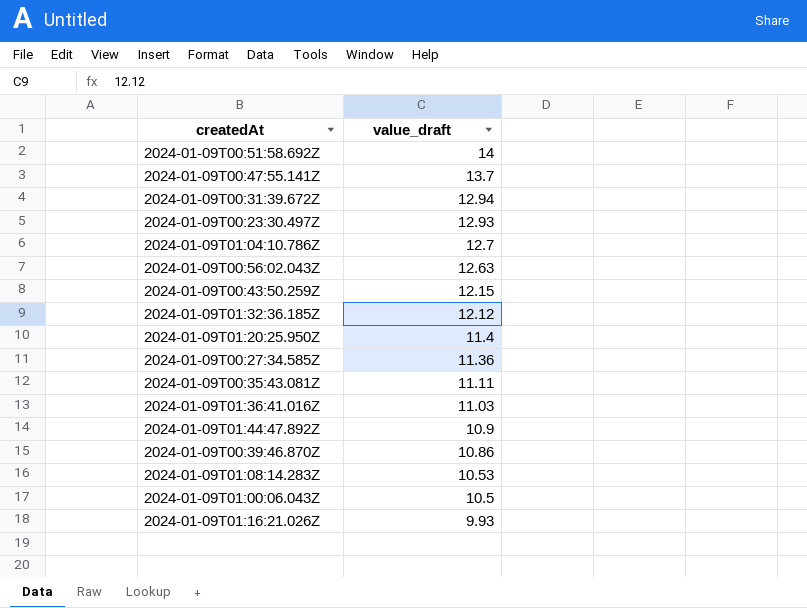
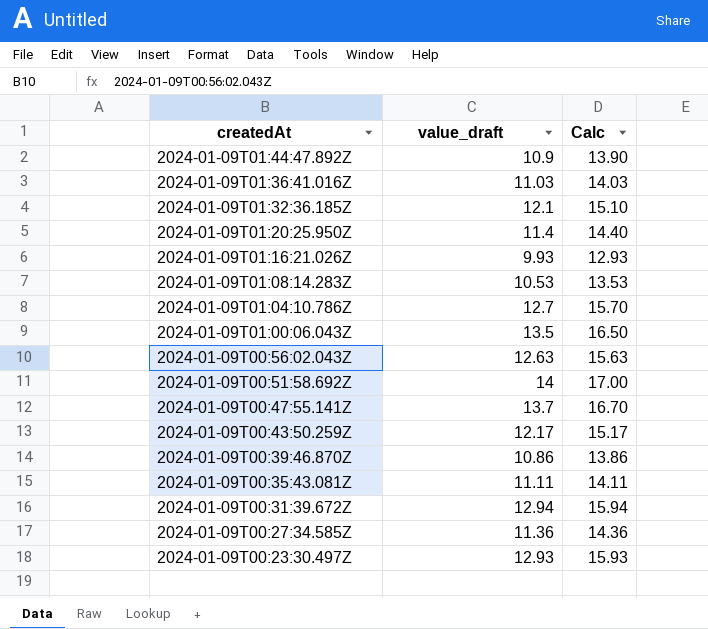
row order: value_draft descending -> createdAt descending
column Calc | formula: none -> [value_draft] + 3
2024-01-09T01:32:36.185Z | value_draft: 12.12 -> 12.1
2024-01-09T01:00:06.043Z | value_draft: 10.5 -> 13.5
2024-01-09T00:43:50.259Z | value_draft: 12.15 -> 12.17

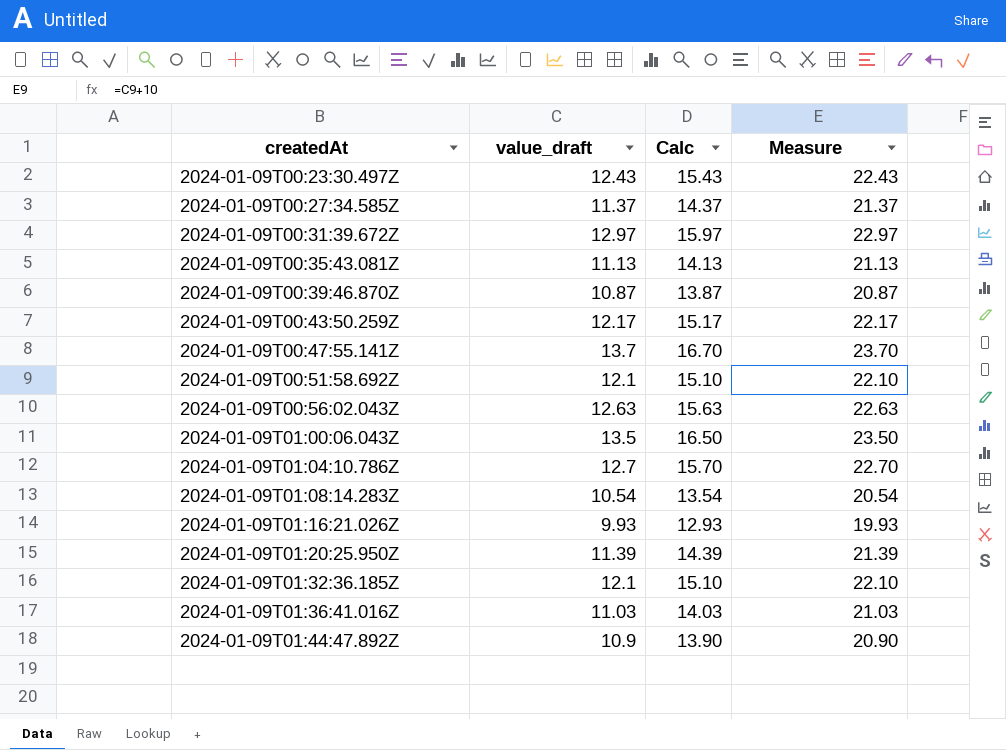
row order: createdAt descending -> createdAt ascending
column Measure | formula: none -> [value_draft] + 10
2024-01-09T00:23:30.497Z | value_draft: 12.93 -> 12.43
2024-01-09T00:23:30.497Z | Calc: 15.93 -> 15.43
2024-01-09T00:27:34.585Z | value_draft: 11.36 -> 11.37
2024-01-09T00:27:34.585Z | Calc: 14.36 -> 14.37
2024-01-09T00:31:39.672Z | value_draft: 12.94 -> 12.97
2024-01-09T00:31:39.672Z | Calc: 15.94 -> 15.97
2024-01-09T00:35:43.081Z | value_draft: 11.11 -> 11.13
2024-01-09T00:35:43.081Z | Calc: 14.11 -> 14.13
2024-01-09T00:39:46.870Z | value_draft: 10.86 -> 10.87
2024-01-09T00:39:46.870Z | Calc: 13.86 -> 13.87
2024-01-09T00:51:58.692Z | value_draft: 14 -> 12.1
2024-01-09T00:51:58.692Z | Calc: 17.00 -> 15.10
2024-01-09T01:08:14.283Z | value_draft: 10.53 -> 10.54
2024-01-09T01:08:14.283Z | Calc: 13.53 -> 13.54
2024-01-09T01:20:25.950Z | value_draft: 11.4 -> 11.39
2024-01-09T01:20:25.950Z | Calc: 14.40 -> 14.39

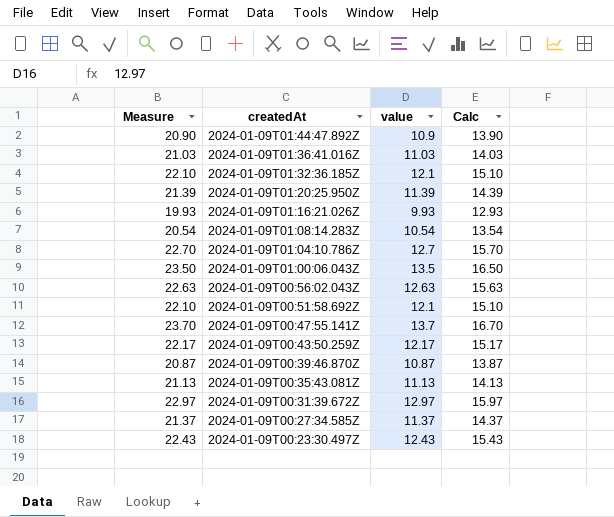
row order: createdAt ascending -> createdAt descending
column Measure | position: 4 -> 1
column name: value_draft -> value

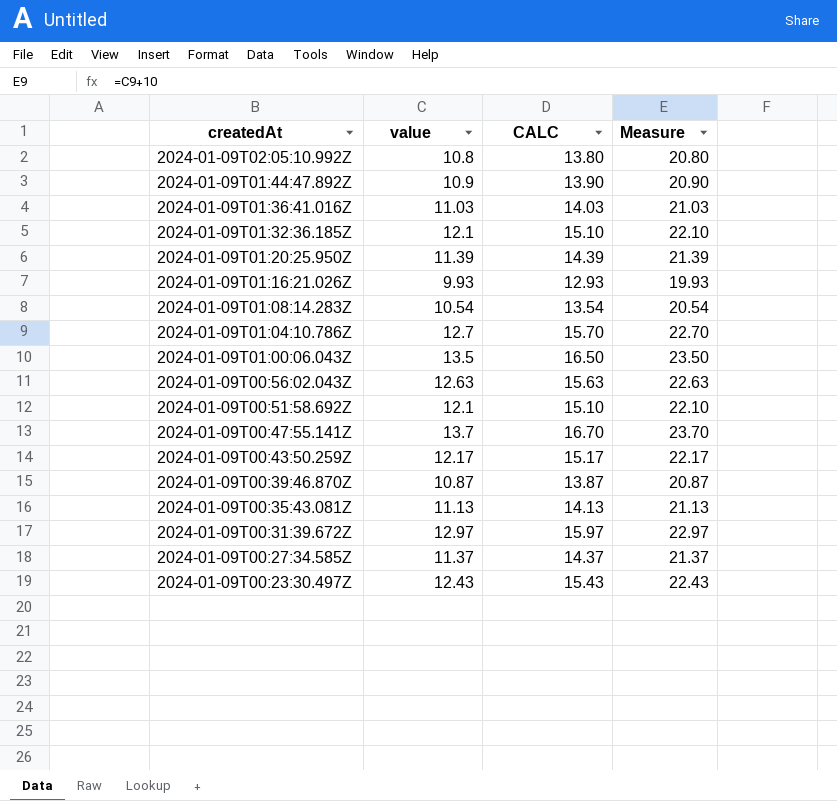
column name: Calc -> CALC
column Measure | position: 1 -> 4
row 2024-01-09T02:05:10.992Z: none -> 10.8 | 13.80 | 20.80

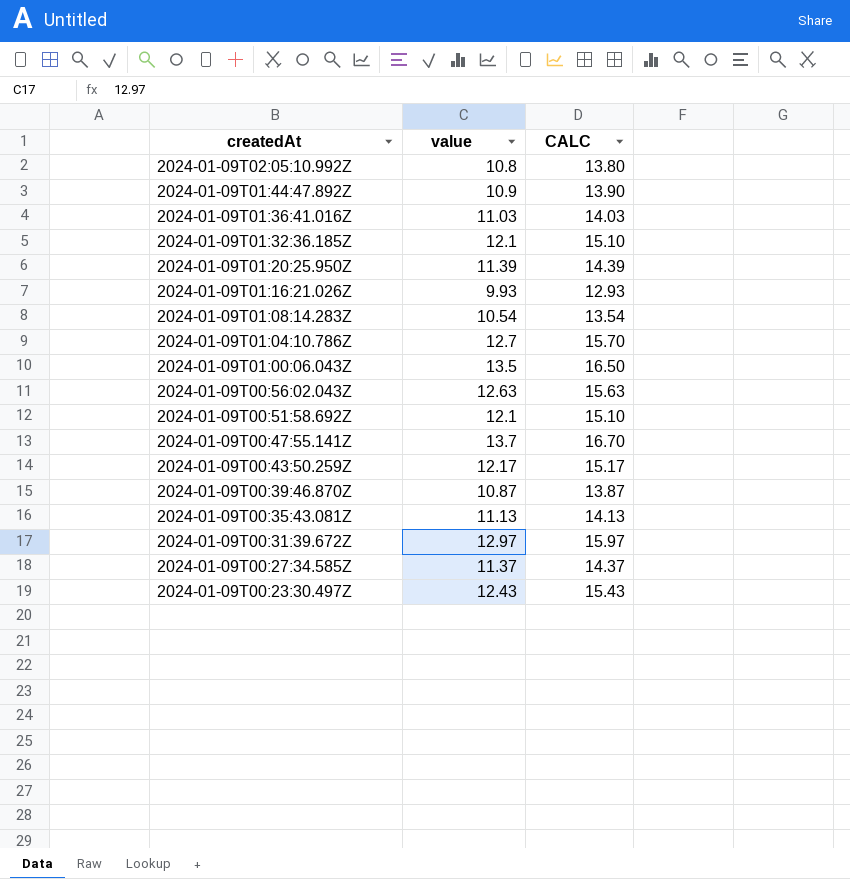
column Measure | formula: [value] + 10 -> none

